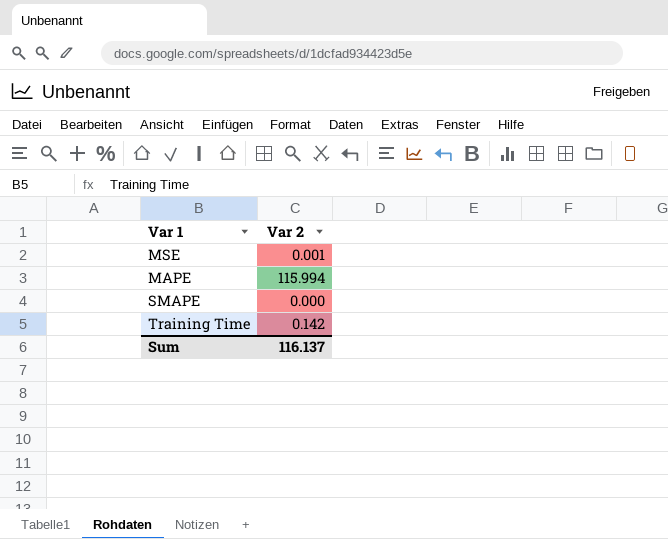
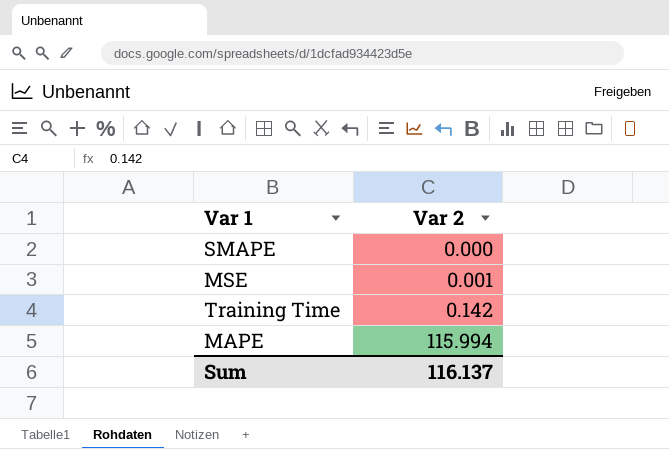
row order: none -> Var 2 ascending

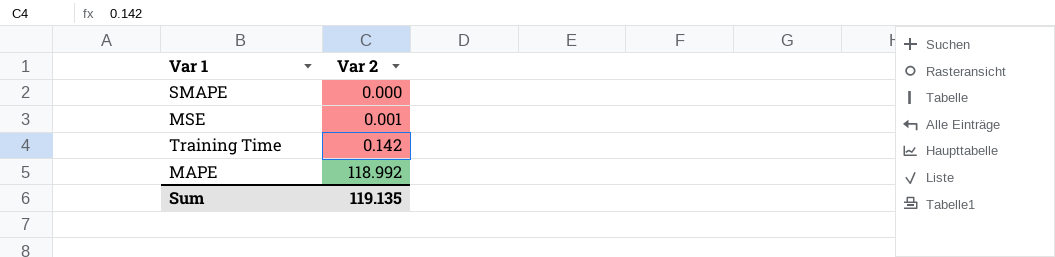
MAPE | Var 2: 115.994 -> 118.992
Sum | Var 2: 116.137 -> 119.135

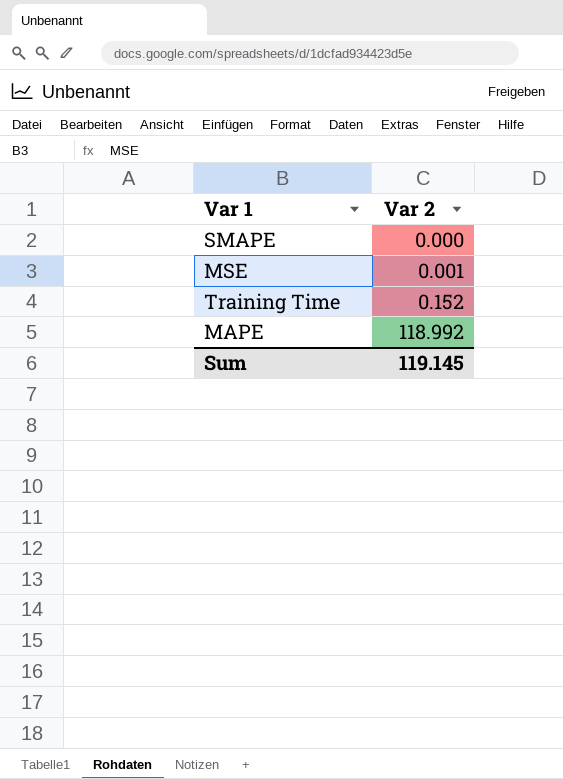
Training Time | Var 2: 0.142 -> 0.152
Sum | Var 2: 119.135 -> 119.145

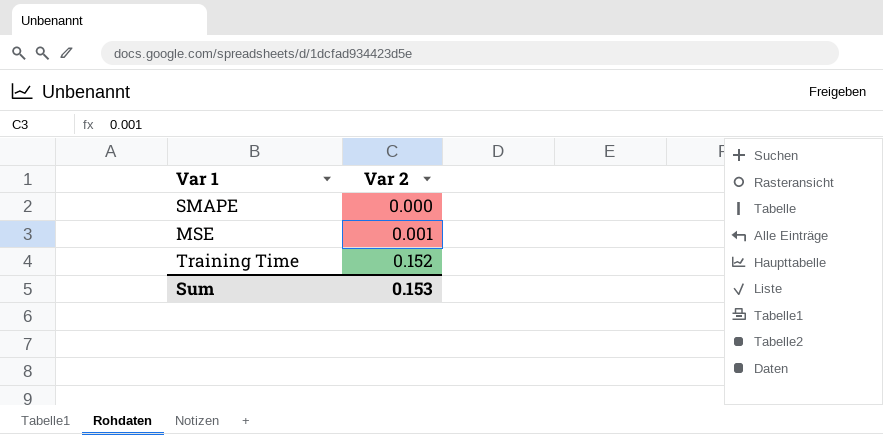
row MAPE: 118.992 -> none
Sum | Var 2: 119.145 -> 0.153

